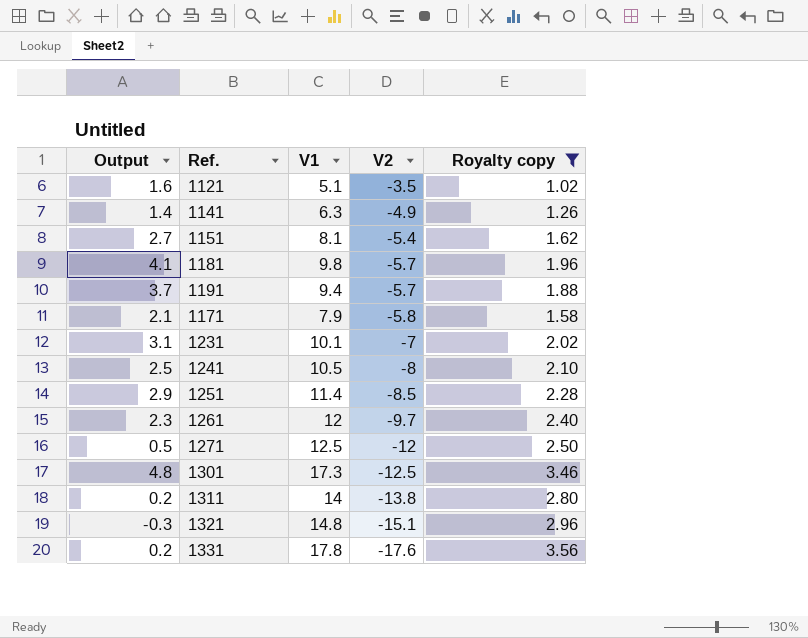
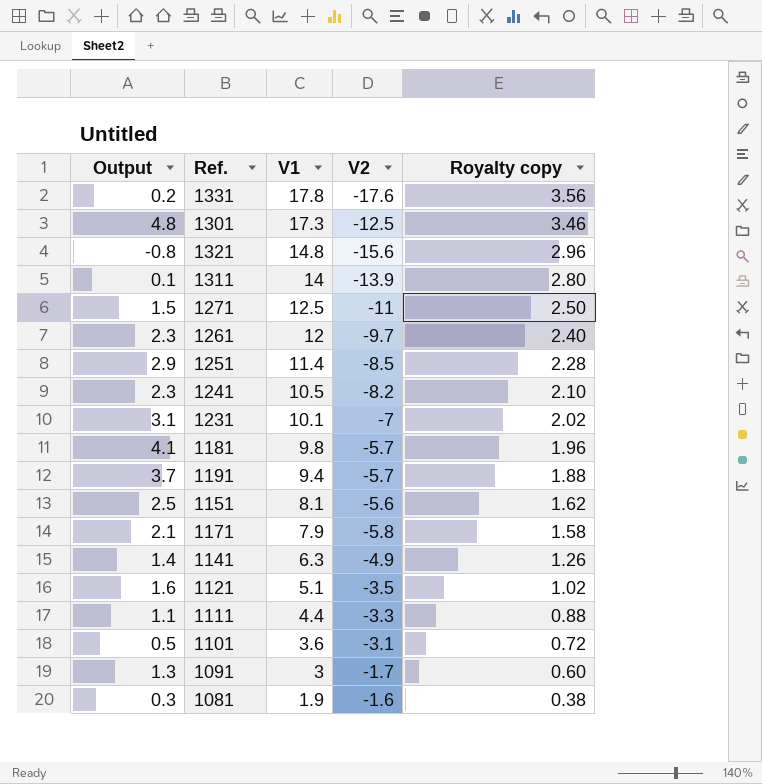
filter: Royalty copy >= 1.02 -> none
row order: V2 descending -> V1 descending
1321 | Output: -0.3 -> -0.8
1321 | V2: -15.1 -> -15.6
1311 | Output: 0.2 -> 0.1
1311 | V2: -13.8 -> -13.9
1271 | Output: 0.5 -> 1.5
1271 | V2: -12 -> -11
1241 | Output: 2.5 -> 2.3
1241 | V2: -8 -> -8.2
1151 | Output: 2.7 -> 2.5
1151 | V2: -5.4 -> -5.6

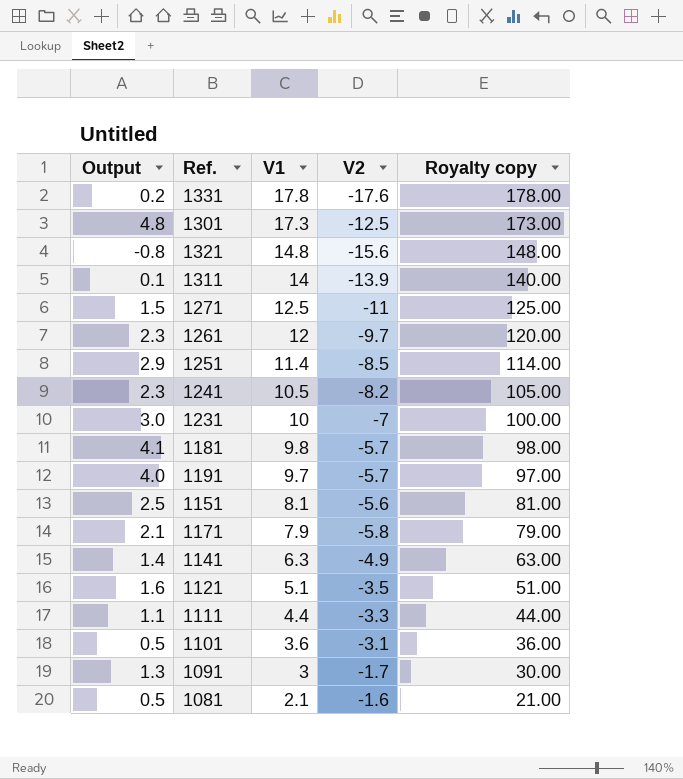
column Royalty copy | formula: [V1] * 0.2 -> [V1] * 10
1231 | Output: 3.1 -> 3.0
1231 | V1: 10.1 -> 10
1191 | Output: 3.7 -> 4.0
1191 | V1: 9.4 -> 9.7
1081 | Output: 0.3 -> 0.5
1081 | V1: 1.9 -> 2.1

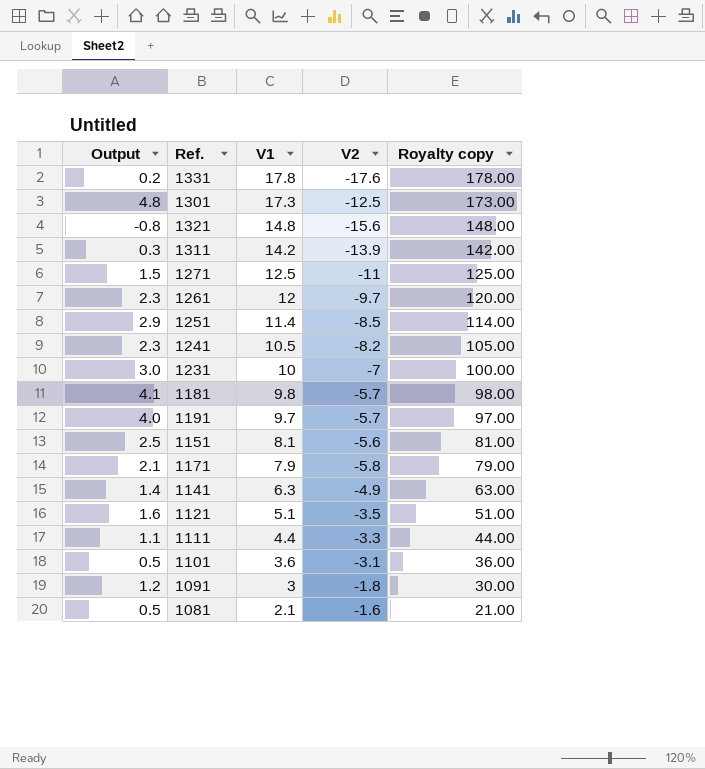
1311 | Output: 0.1 -> 0.3
1311 | V1: 14 -> 14.2
1311 | Royalty copy: 140.00 -> 142.00
1091 | Output: 1.3 -> 1.2
1091 | V2: -1.7 -> -1.8

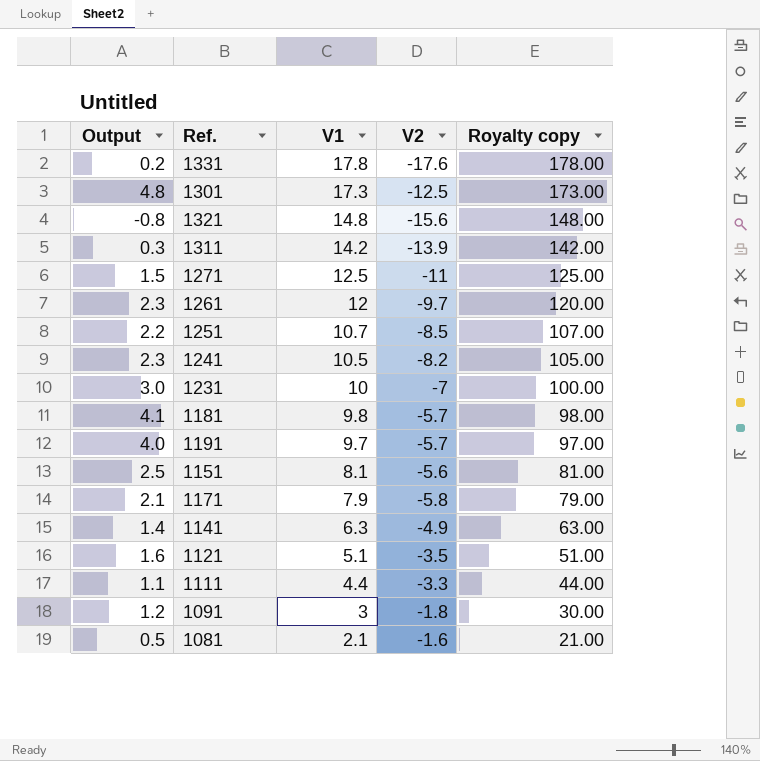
row 1101: 0.5 | 3.6 | -3.1 | 36.00 -> none
1251 | Output: 2.9 -> 2.2
1251 | V1: 11.4 -> 10.7
1251 | Royalty copy: 114.00 -> 107.00

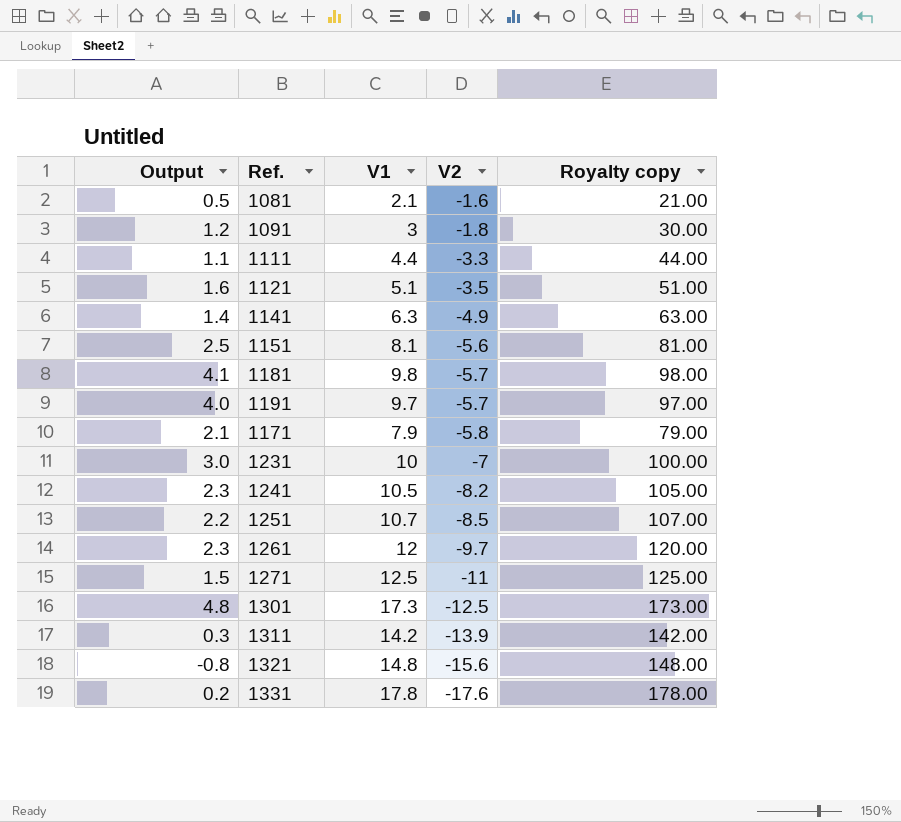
row order: V1 descending -> V2 descending

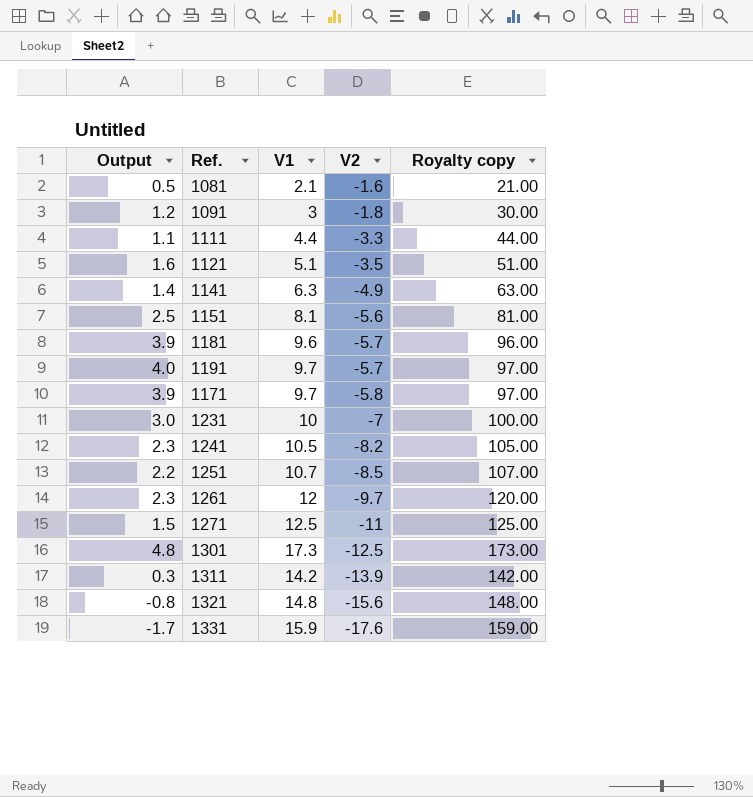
1181 | Output: 4.1 -> 3.9
1181 | V1: 9.8 -> 9.6
1181 | Royalty copy: 98.00 -> 96.00
1171 | Output: 2.1 -> 3.9
1171 | V1: 7.9 -> 9.7
1171 | Royalty copy: 79.00 -> 97.00
1331 | Output: 0.2 -> -1.7
1331 | V1: 17.8 -> 15.9
1331 | Royalty copy: 178.00 -> 159.00

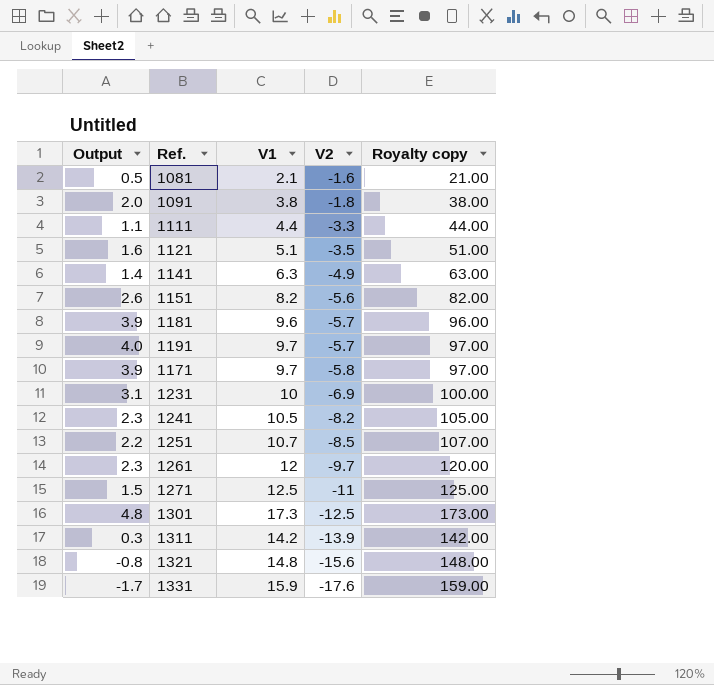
1091 | Output: 1.2 -> 2.0
1091 | V1: 3 -> 3.8
1091 | Royalty copy: 30.00 -> 38.00
1151 | Output: 2.5 -> 2.6
1151 | V1: 8.1 -> 8.2
1151 | Royalty copy: 81.00 -> 82.00
1231 | Output: 3.0 -> 3.1
1231 | V2: -7 -> -6.9

